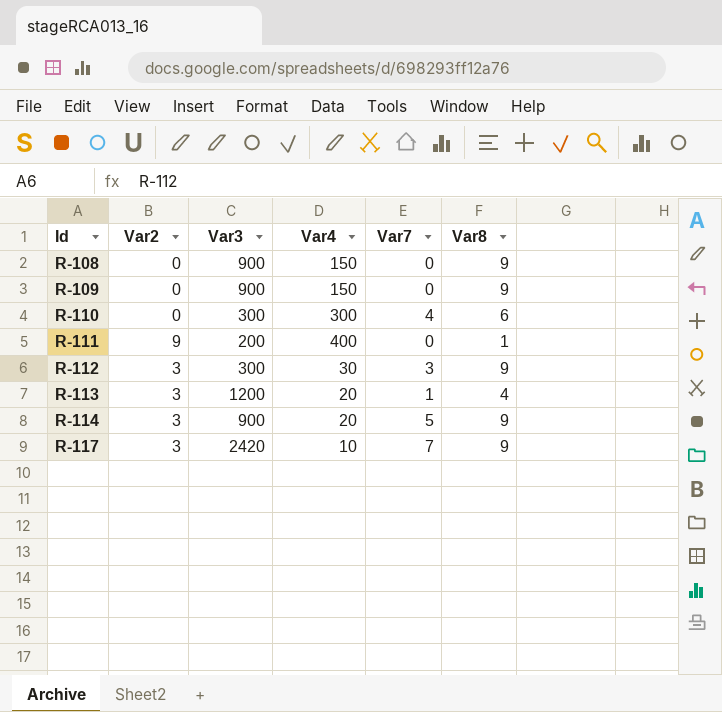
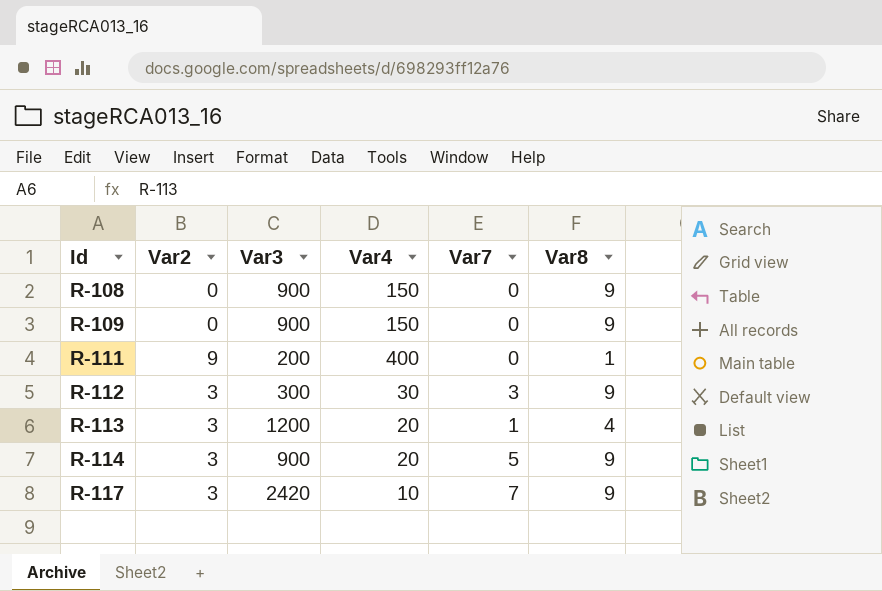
row R-110: 0 | 300 | 300 | 4 | 6 -> none

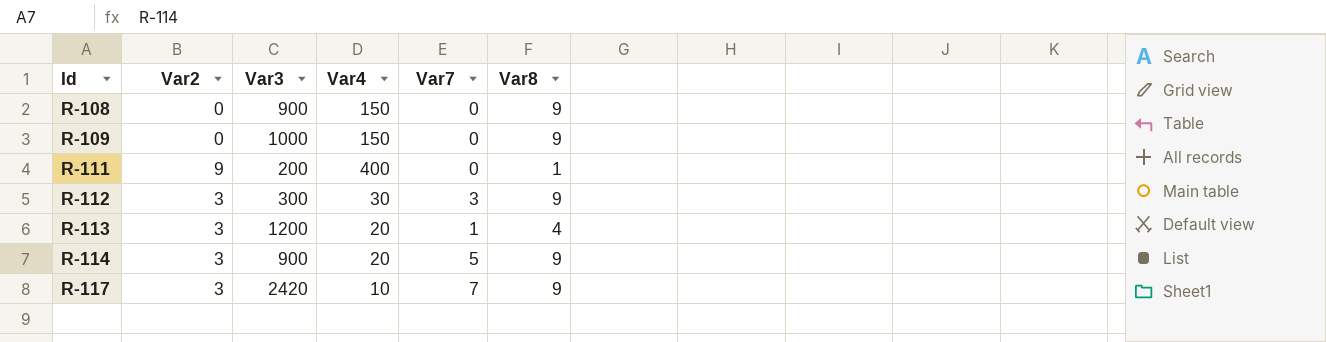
R-109 | Var3: 900 -> 1000

